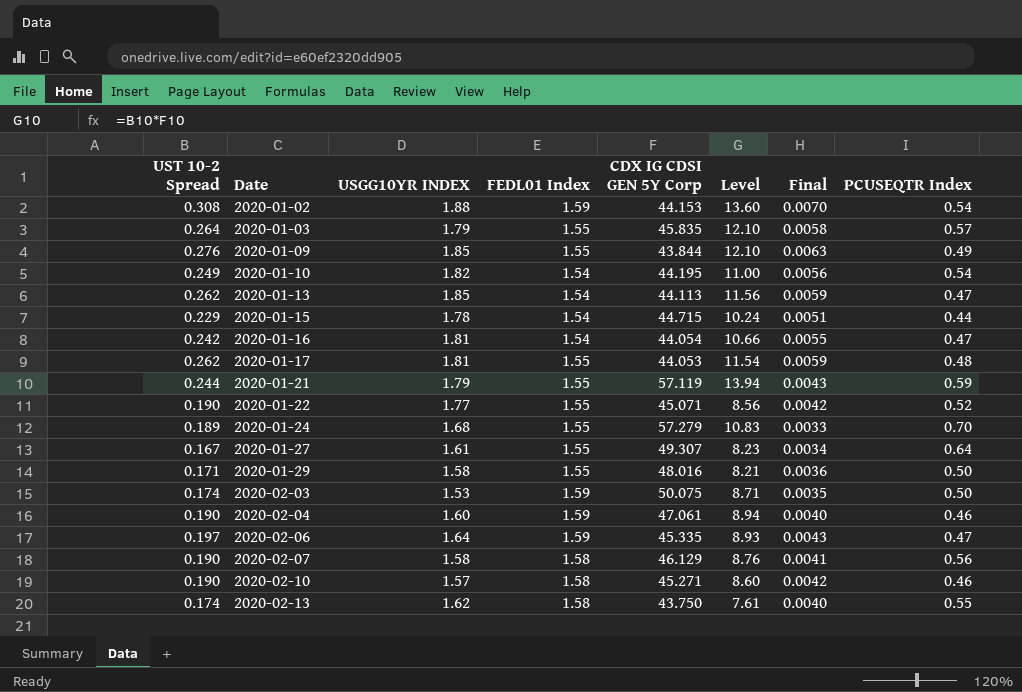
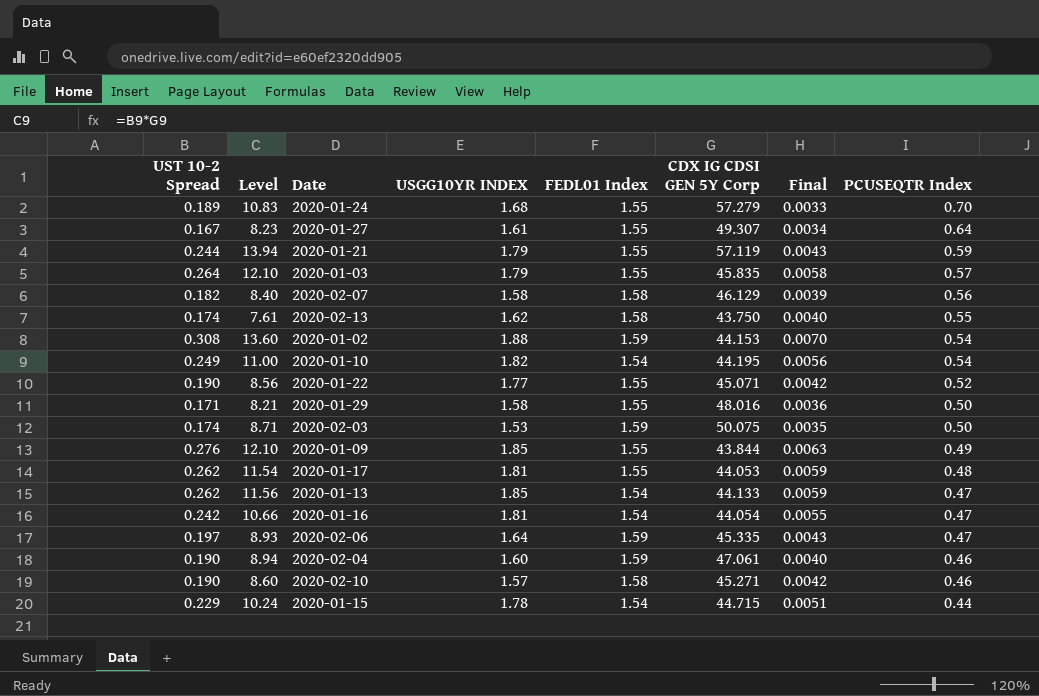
row order: Date ascending -> PCUSEQTR Index descending
column Level | position: 6 -> 2
2020-02-07 | UST 10-2 Spread: 0.190 -> 0.182
2020-02-07 | Level: 8.76 -> 8.40
2020-02-07 | Final: 0.0041 -> 0.0039
2020-01-13 | CDX IG CDSI GEN 5Y Corp: 44.113 -> 44.133

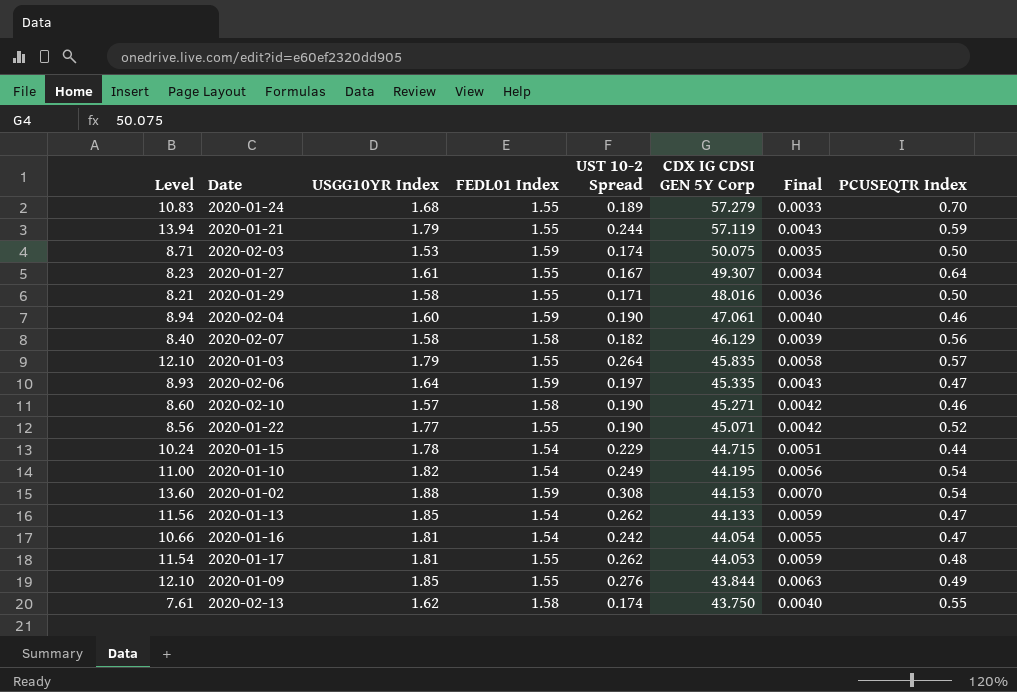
row order: PCUSEQTR Index descending -> CDX IG CDSI GEN 5Y Corp descending
column name: USGG10YR INDEX -> USGG10YR Index
column UST 10-2 Spread | position: 1 -> 5

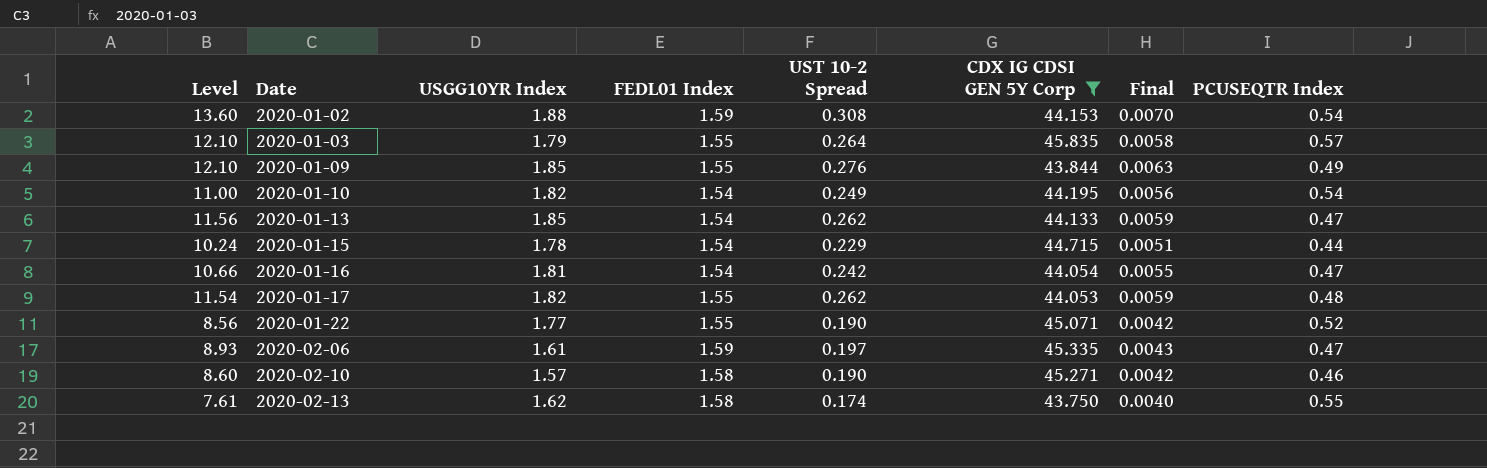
filter: none -> CDX IG CDSI GEN 5Y Corp <= 45.835
row order: CDX IG CDSI GEN 5Y Corp descending -> Date ascending
2020-01-17 | USGG10YR Index: 1.81 -> 1.82
2020-02-06 | USGG10YR Index: 1.64 -> 1.61

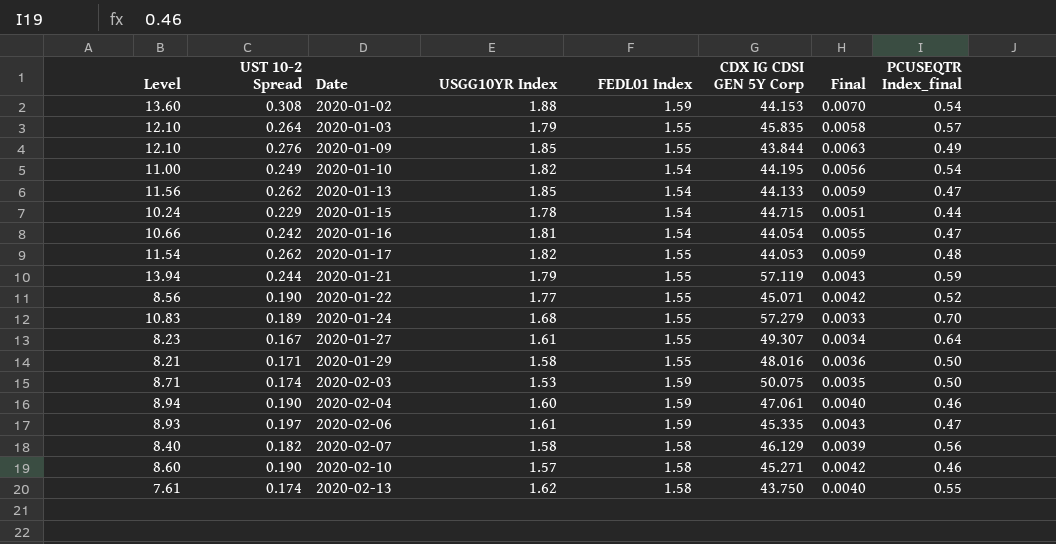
filter: CDX IG CDSI GEN 5Y Corp <= 45.835 -> none
column UST 10-2 Spread | position: 5 -> 2
column name: PCUSEQTR Index -> PCUSEQTR Index_final

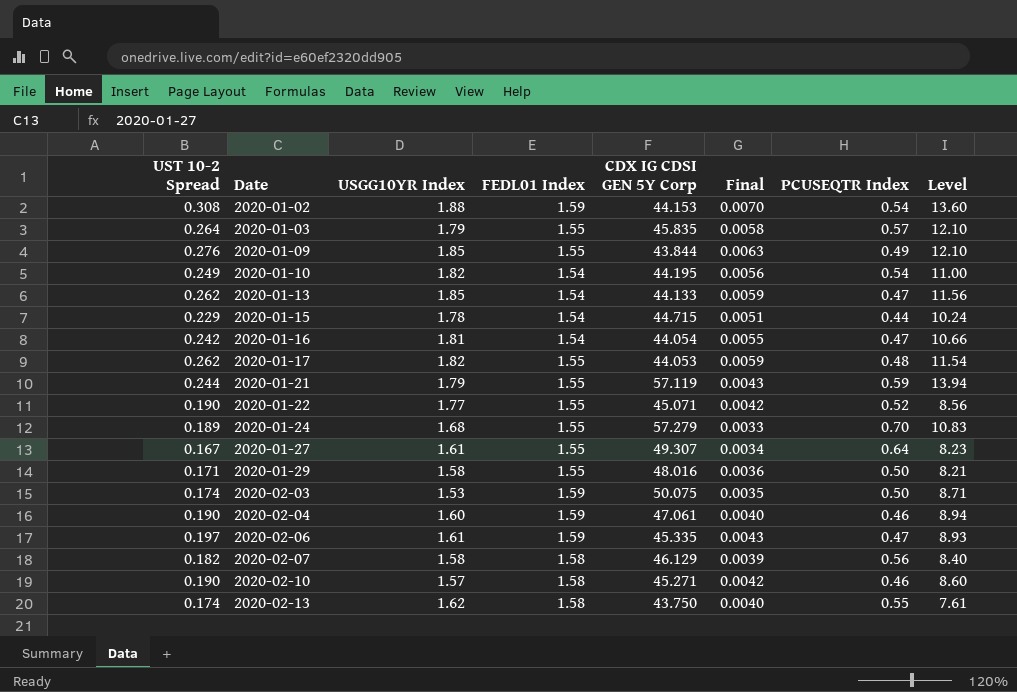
column name: PCUSEQTR Index_final -> PCUSEQTR Index
column Level | position: 1 -> 8

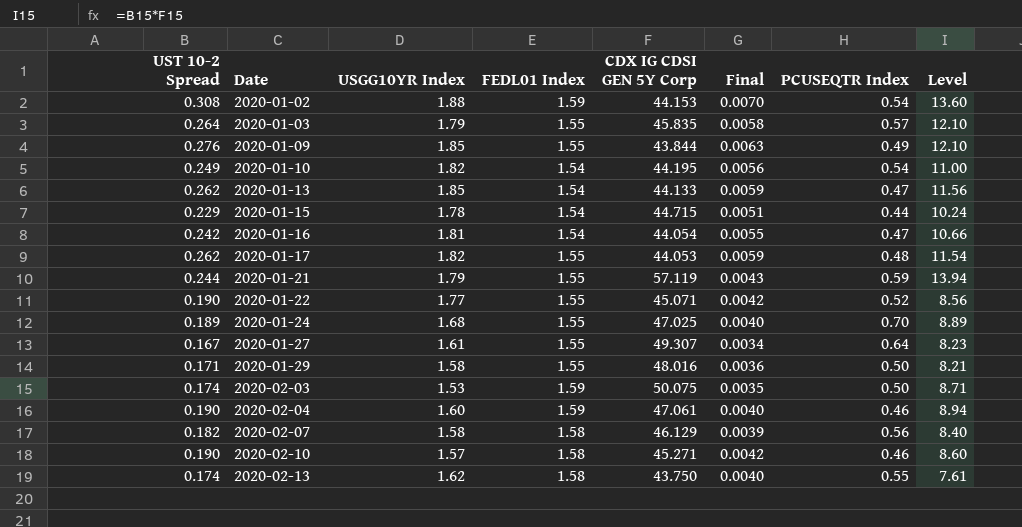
row 2020-02-06: 0.197 | 1.61 | 1.59 | 45.335 | 0.0043 | 0.47 | 8.93 -> none
2020-01-24 | CDX IG CDSI GEN 5Y Corp: 57.279 -> 47.025
2020-01-24 | Final: 0.0033 -> 0.0040
2020-01-24 | Level: 10.83 -> 8.89

